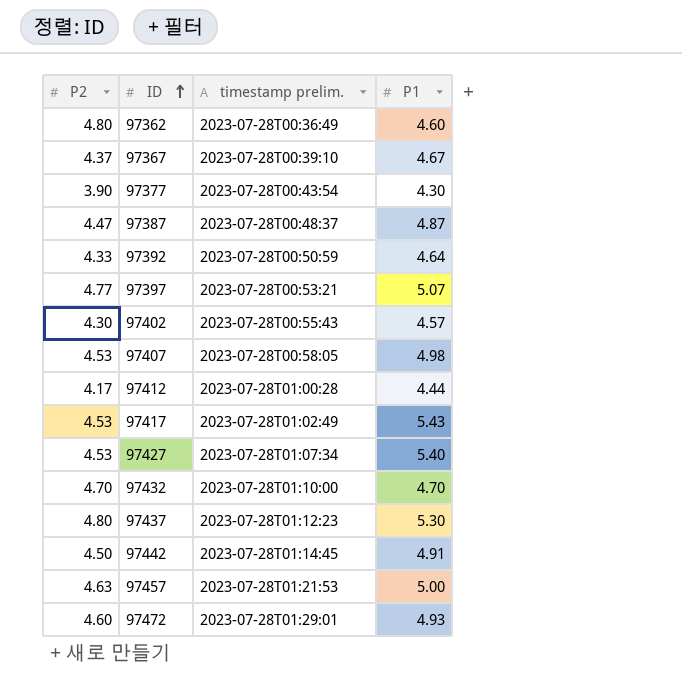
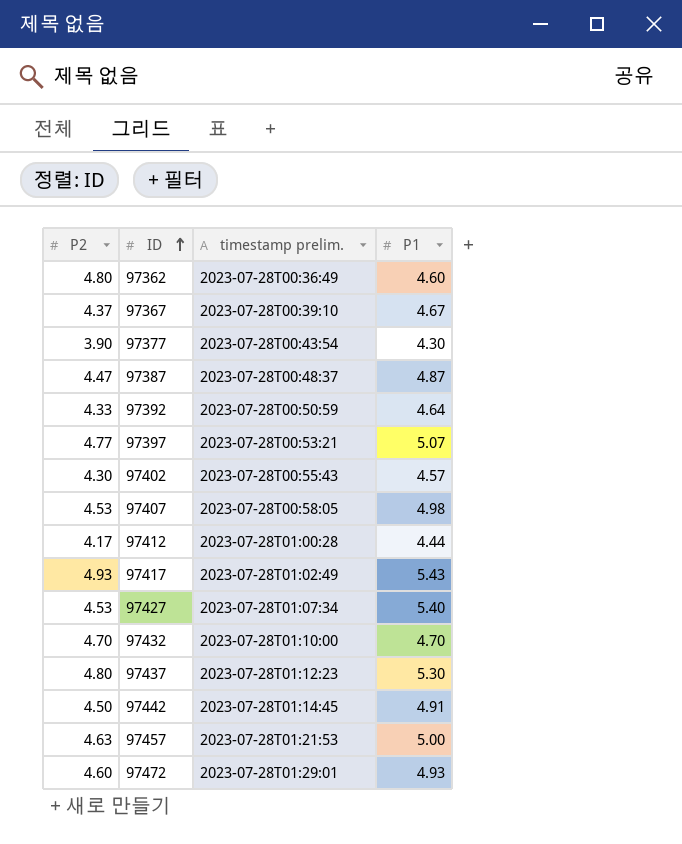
97417 | P2: 4.53 -> 4.93

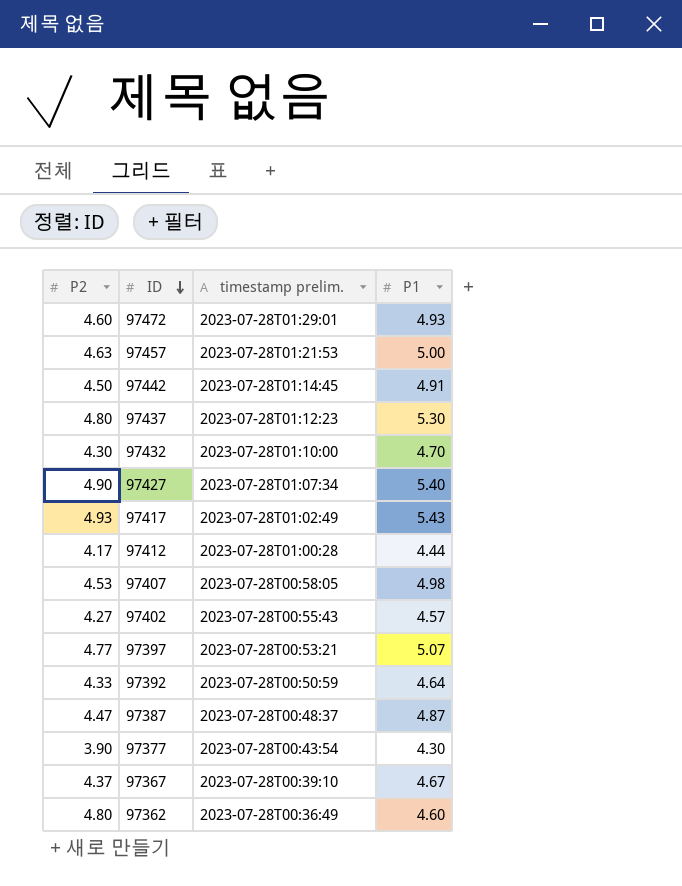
row order: ID ascending -> ID descending
97432 | P2: 4.70 -> 4.30
97427 | P2: 4.53 -> 4.90
97402 | P2: 4.30 -> 4.27

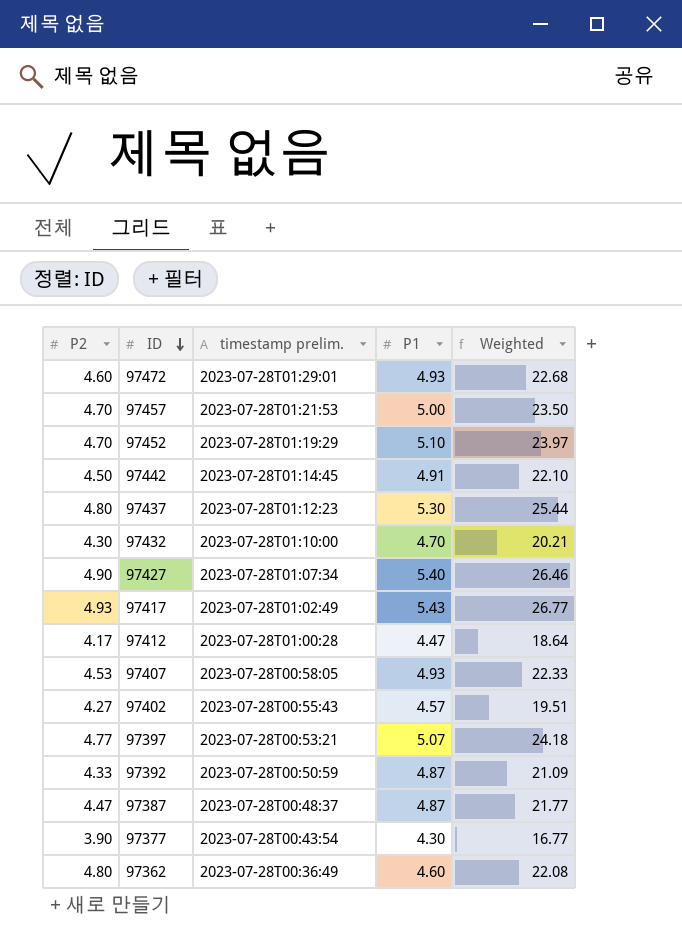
column Weighted | formula: none -> [P2] * [P1]
row 97367: 4.37 | 2023-07-28T00:39:10 | 4.67 -> none
97457 | P2: 4.63 -> 4.70
row 97452: none -> 4.70 | 2023-07-28T01:19:29 | 5.10 | 23.97
97412 | P1: 4.44 -> 4.47
97407 | P1: 4.98 -> 4.93
97392 | P1: 4.64 -> 4.87

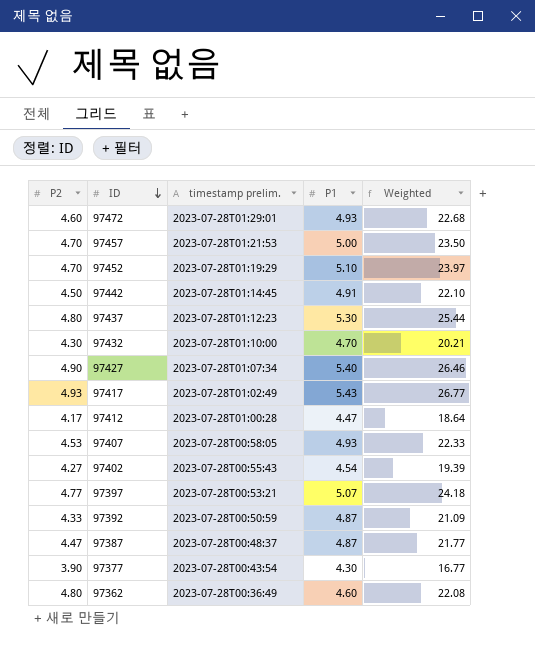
97402 | P1: 4.57 -> 4.54
97402 | Weighted: 19.51 -> 19.39

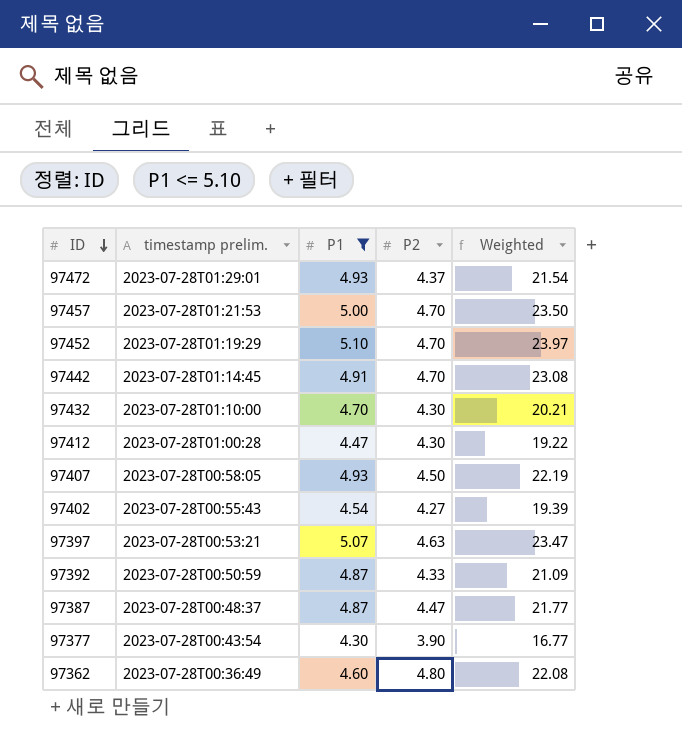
filter: none -> P1 <= 5.10
column P2 | position: 1 -> 4
97472 | P2: 4.60 -> 4.37
97472 | Weighted: 22.68 -> 21.54
97442 | P2: 4.50 -> 4.70
97442 | Weighted: 22.10 -> 23.08
97412 | P2: 4.17 -> 4.30
97412 | Weighted: 18.64 -> 19.22
97407 | P2: 4.53 -> 4.50
97407 | Weighted: 22.33 -> 22.19
97397 | P2: 4.77 -> 4.63
97397 | Weighted: 24.18 -> 23.47

